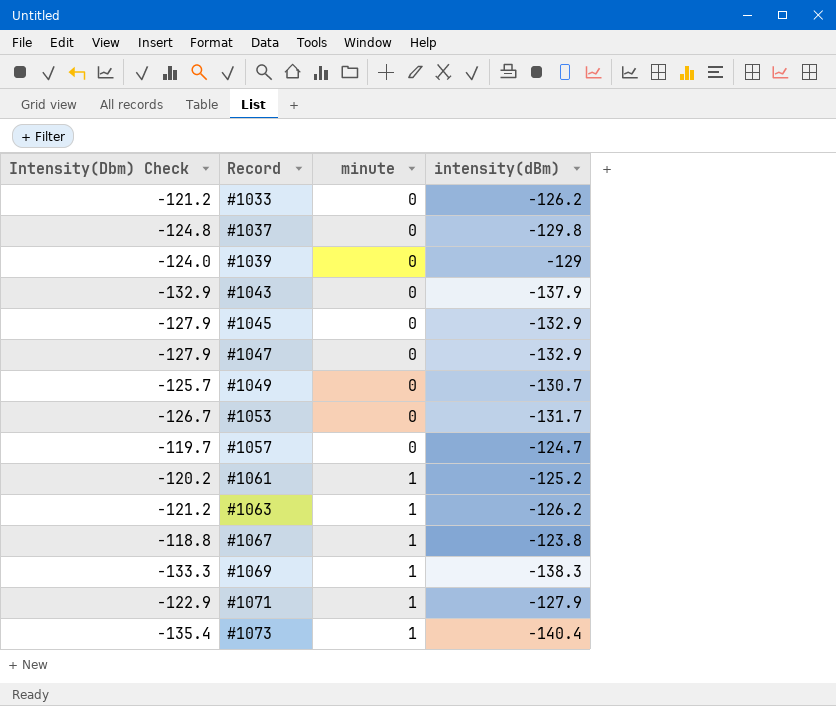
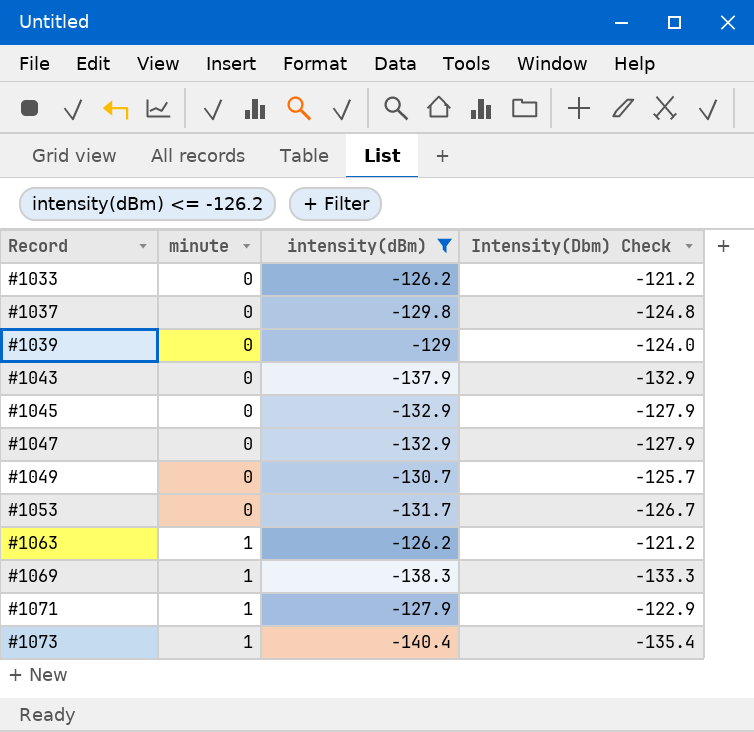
filter: none -> intensity(dBm) <= -126.2
column Intensity(Dbm) Check | position: 1 -> 4

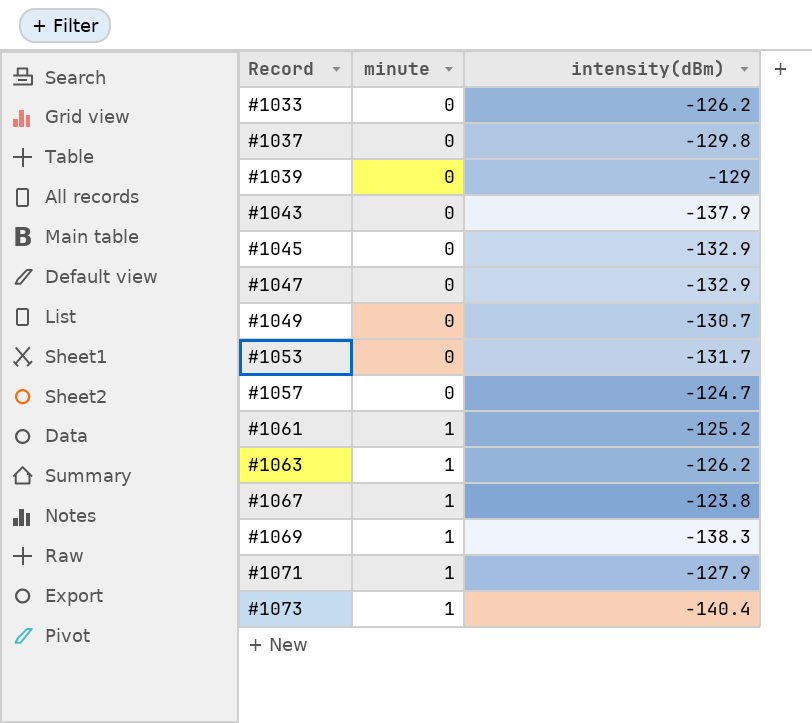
filter: intensity(dBm) <= -126.2 -> none
column Intensity(Dbm) Check | formula: [intensity(dBm)] + 5 -> none

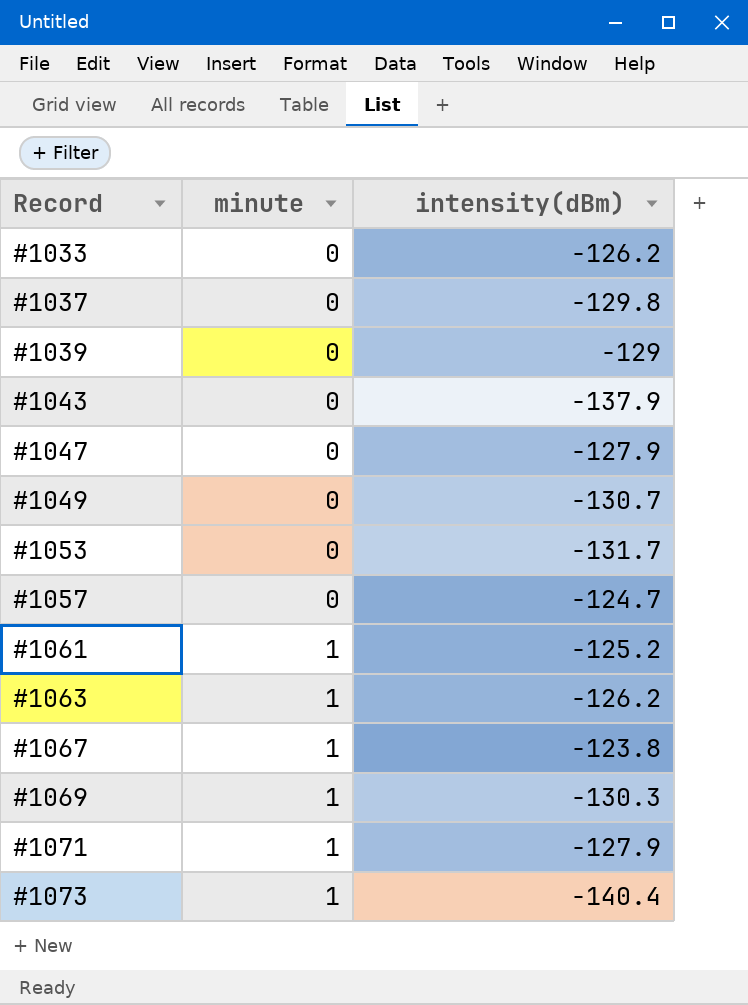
row #1045: 0 | -132.9 -> none
#1047 | intensity(dBm): -132.9 -> -127.9
#1069 | intensity(dBm): -138.3 -> -130.3

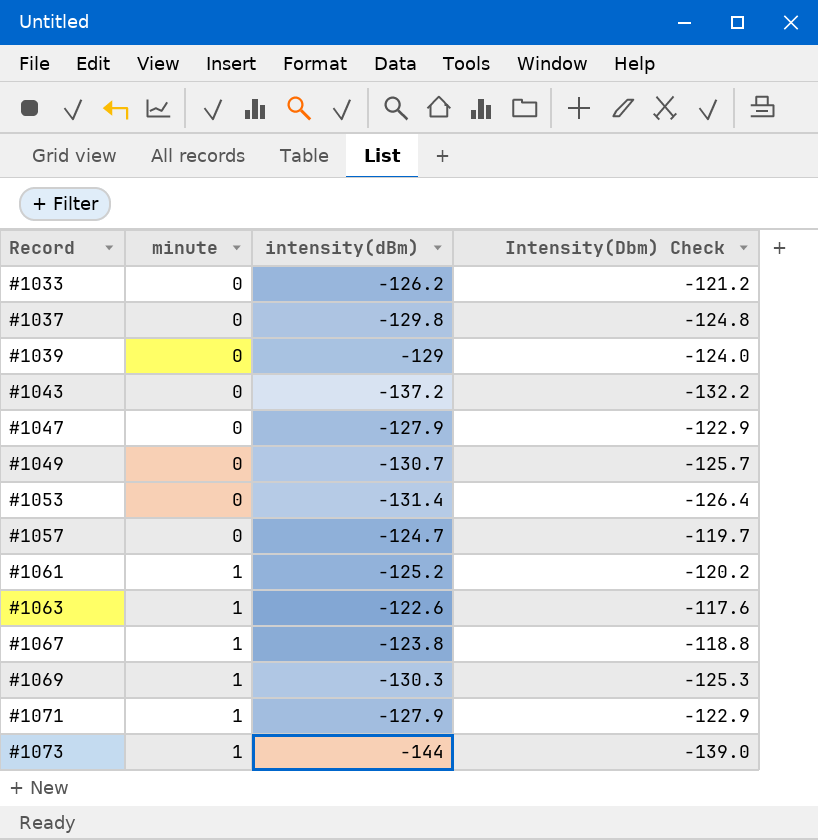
column Intensity(Dbm) Check | formula: none -> [intensity(dBm)] + 5
#1043 | intensity(dBm): -137.9 -> -137.2
#1053 | intensity(dBm): -131.7 -> -131.4
#1063 | intensity(dBm): -126.2 -> -122.6
#1073 | intensity(dBm): -140.4 -> -144

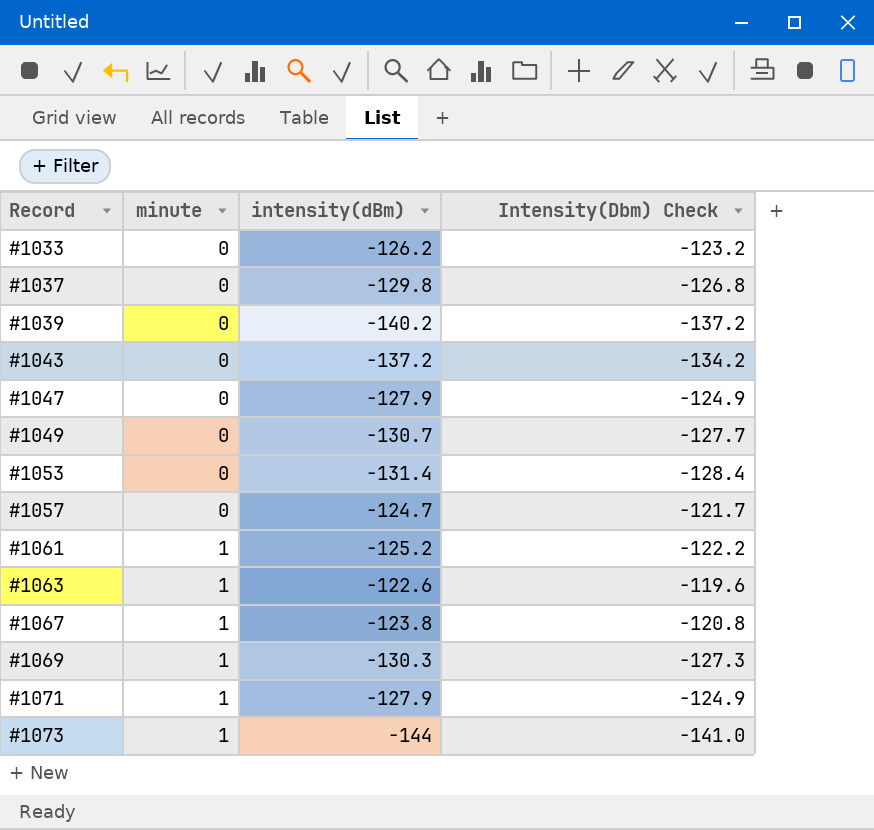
column Intensity(Dbm) Check | formula: [intensity(dBm)] + 5 -> [intensity(dBm)] + 3
#1039 | intensity(dBm): -129 -> -140.2

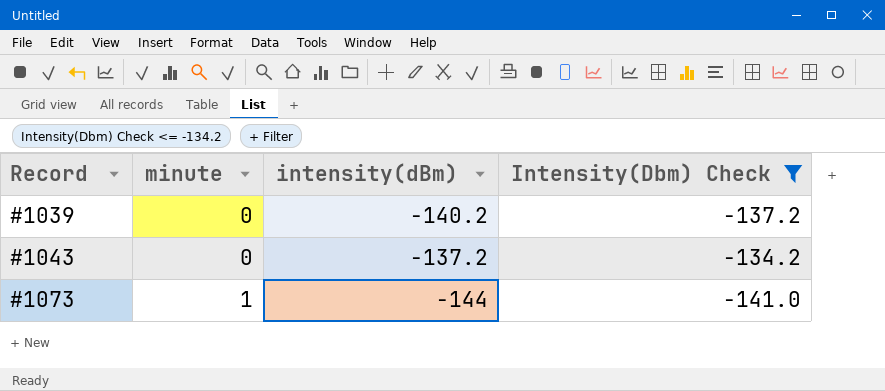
filter: none -> Intensity(Dbm) Check <= -134.2

